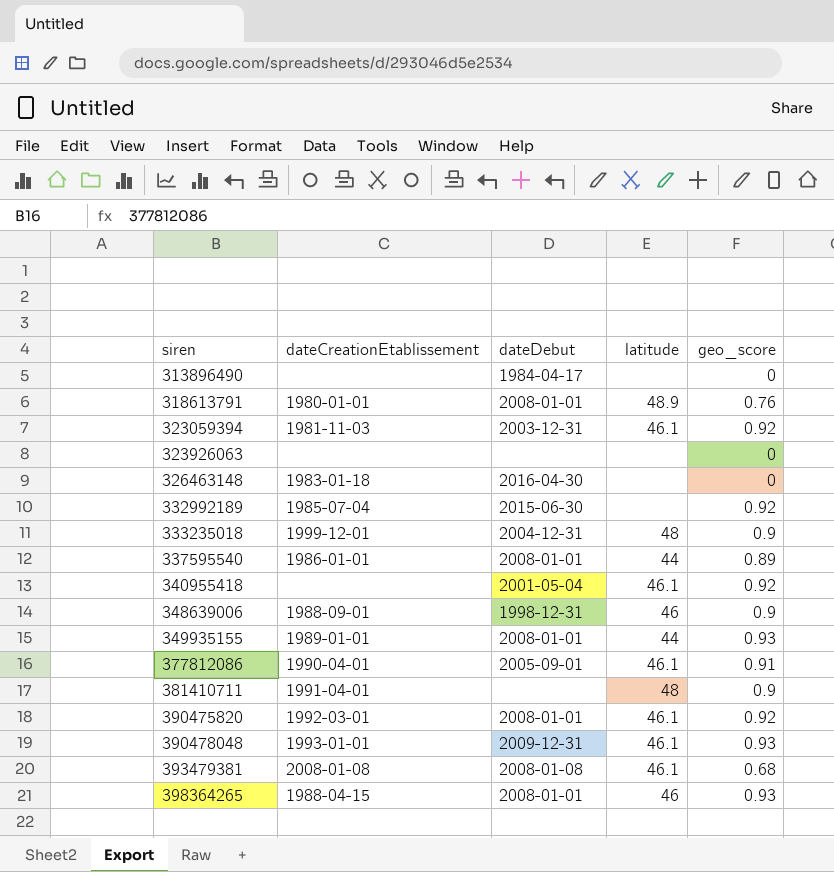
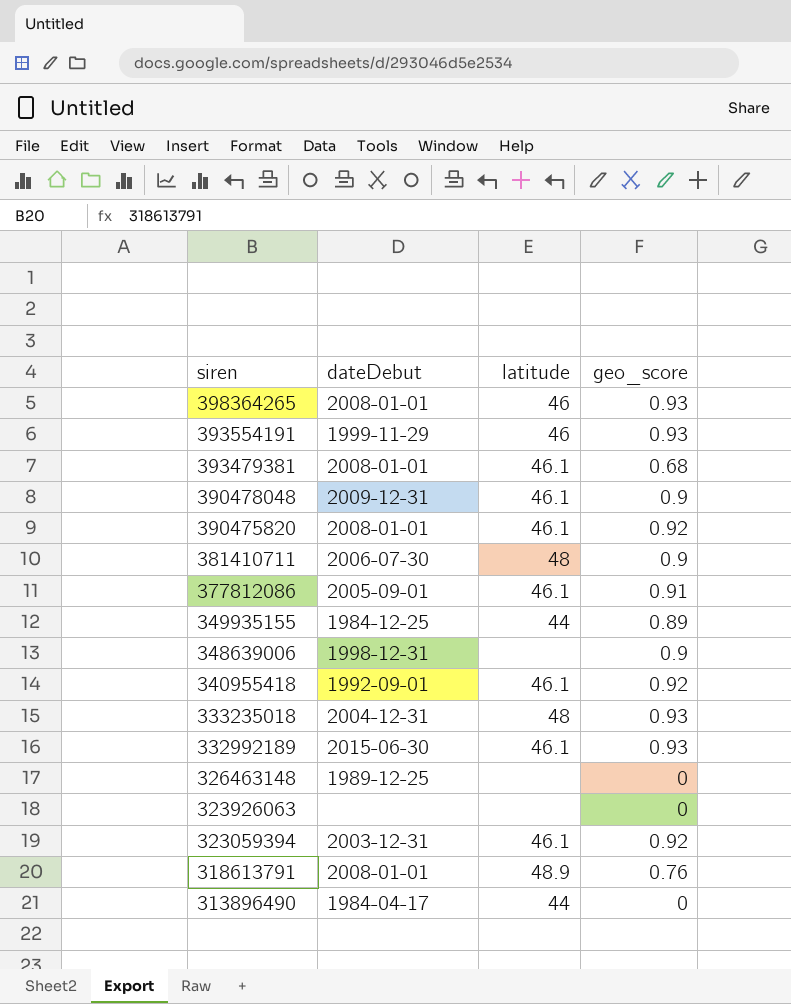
row order: siren ascending -> siren descending
column dateCreationEtablissement | position: 2 -> none
row 337595540: 1986-01-01 | 2008-01-01 | 44 | 0.89 -> none
row 393554191: none -> 1999-11-29 | 46 | 0.93
393479381 | dateDebut: 2008-01-08 -> 2008-01-01
390478048 | geo_score: 0.93 -> 0.9
381410711 | dateDebut: none -> 2006-07-30
349935155 | dateDebut: 2008-01-01 -> 1984-12-25
349935155 | geo_score: 0.93 -> 0.89
348639006 | latitude: 46 -> none
340955418 | dateDebut: 2001-05-04 -> 1992-09-01
333235018 | geo_score: 0.9 -> 0.93
332992189 | latitude: none -> 46.1
332992189 | geo_score: 0.92 -> 0.93
326463148 | dateDebut: 2016-04-30 -> 1989-12-25
313896490 | latitude: none -> 44

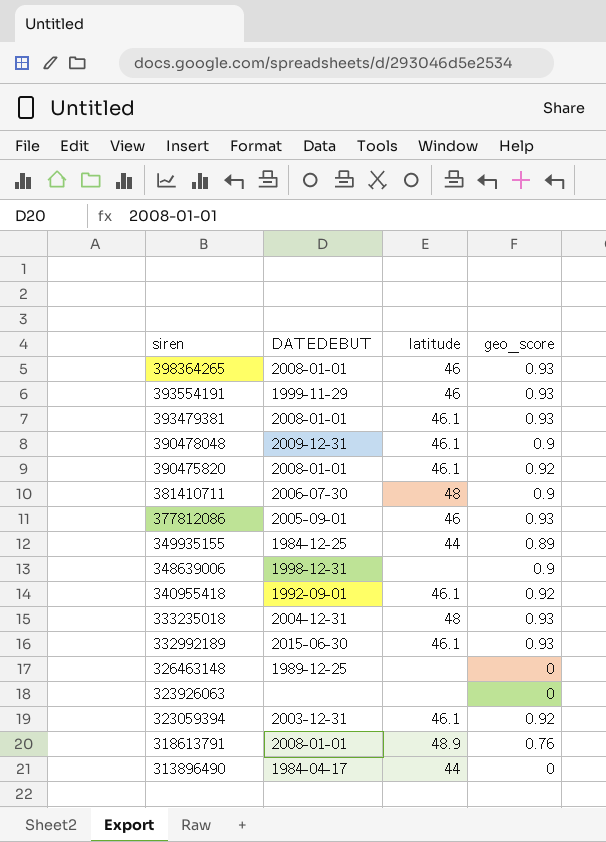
column name: dateDebut -> DATEDEBUT
393479381 | geo_score: 0.68 -> 0.93
377812086 | latitude: 46.1 -> 46
377812086 | geo_score: 0.91 -> 0.93

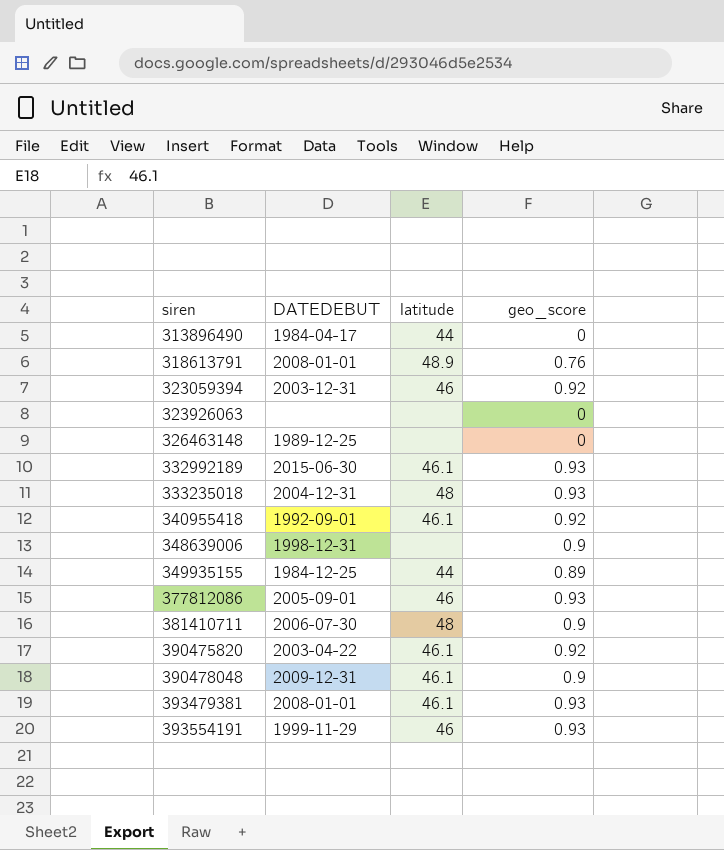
row order: siren descending -> siren ascending
row 398364265: 2008-01-01 | 46 | 0.93 -> none
323059394 | latitude: 46.1 -> 46
390475820 | DATEDEBUT: 2008-01-01 -> 2003-04-22

